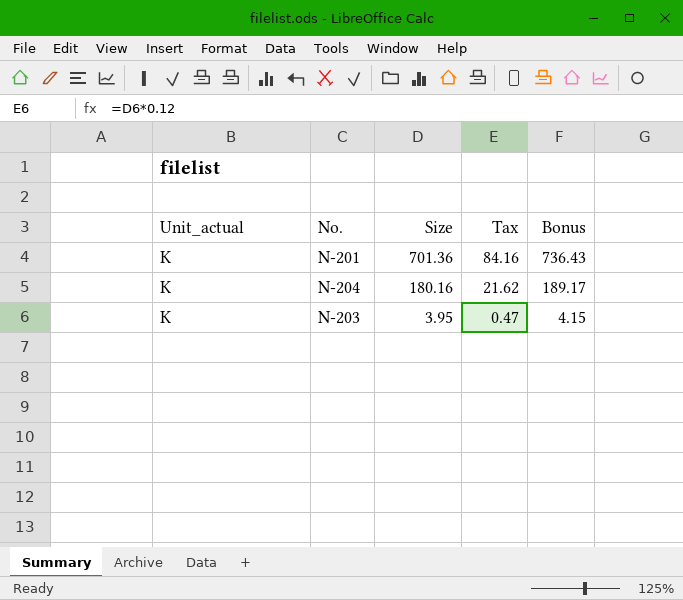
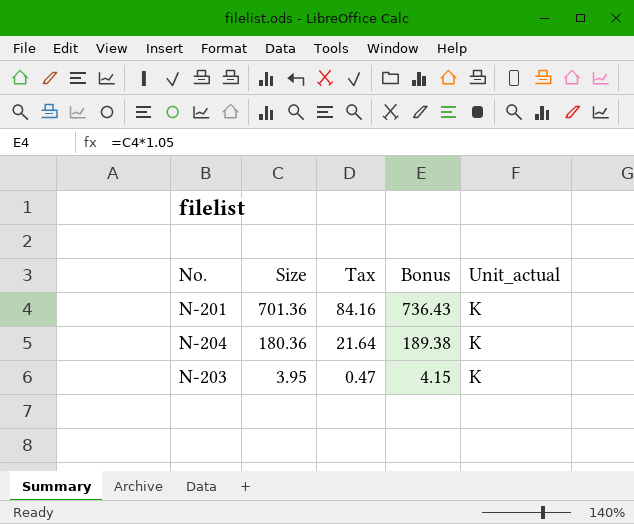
column Unit_actual | position: 1 -> 5
N-204 | Size: 180.16 -> 180.36
N-204 | Tax: 21.62 -> 21.64
N-204 | Bonus: 189.17 -> 189.38

